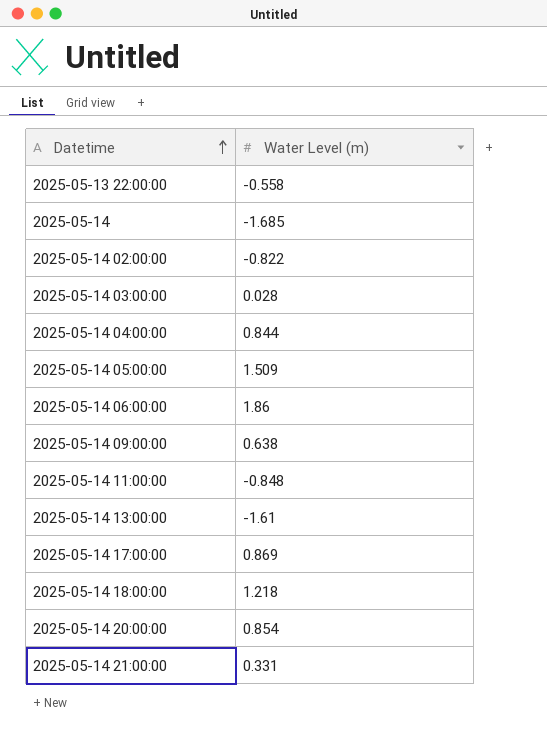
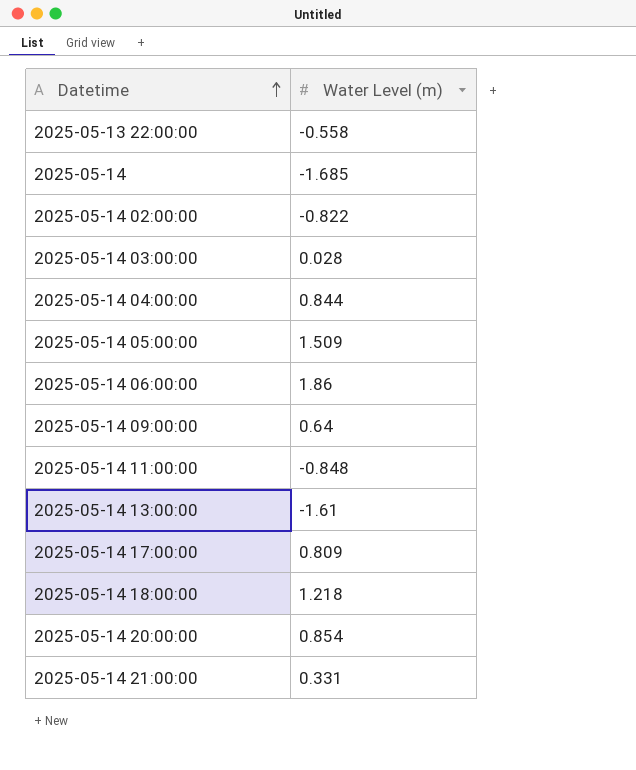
2025-05-14 09:00:00 | Water Level (m): 0.638 -> 0.64
2025-05-14 17:00:00 | Water Level (m): 0.869 -> 0.809

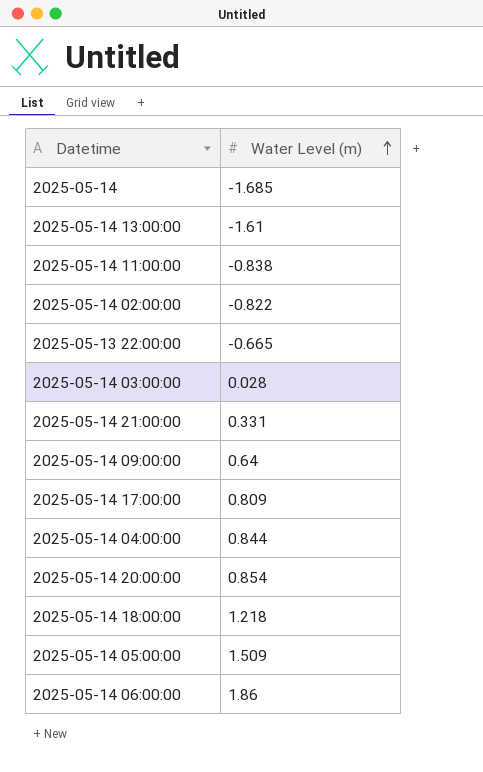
row order: Datetime ascending -> Water Level (m) ascending
2025-05-14 11:00:00 | Water Level (m): -0.848 -> -0.838
2025-05-13 22:00:00 | Water Level (m): -0.558 -> -0.665

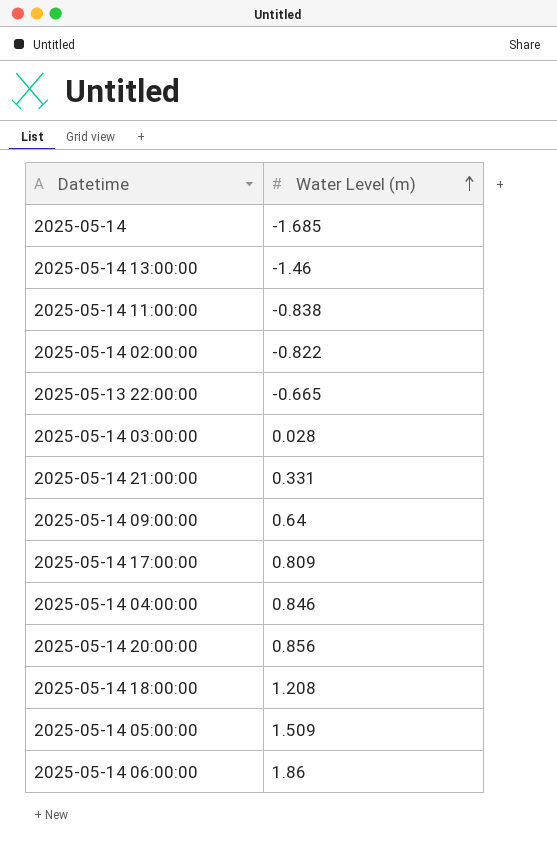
2025-05-14 13:00:00 | Water Level (m): -1.61 -> -1.46
2025-05-14 04:00:00 | Water Level (m): 0.844 -> 0.846
2025-05-14 20:00:00 | Water Level (m): 0.854 -> 0.856
2025-05-14 18:00:00 | Water Level (m): 1.218 -> 1.208

